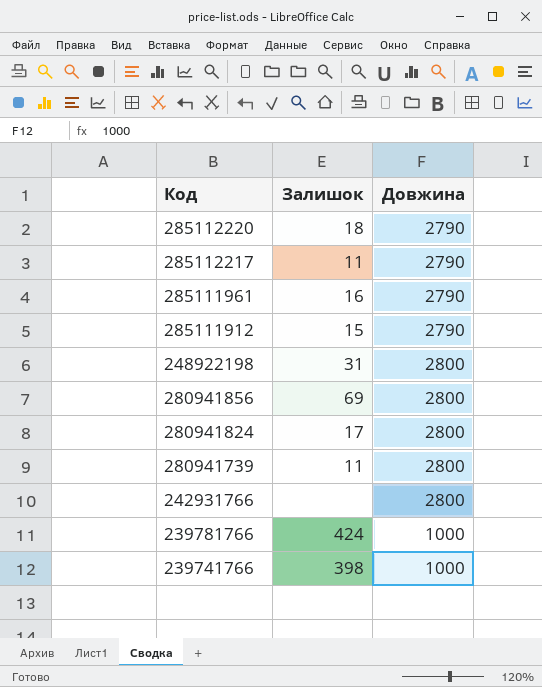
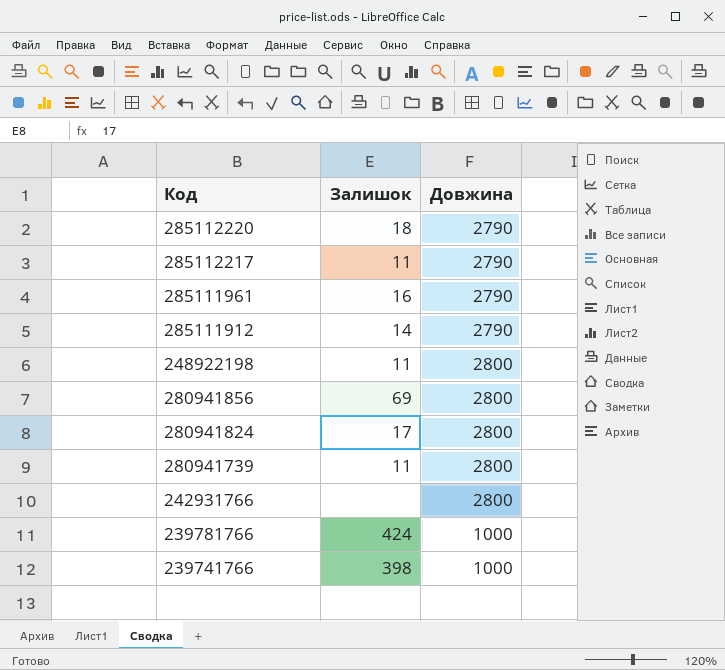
285111912 | Залишок: 15 -> 14
248922198 | Залишок: 31 -> 11

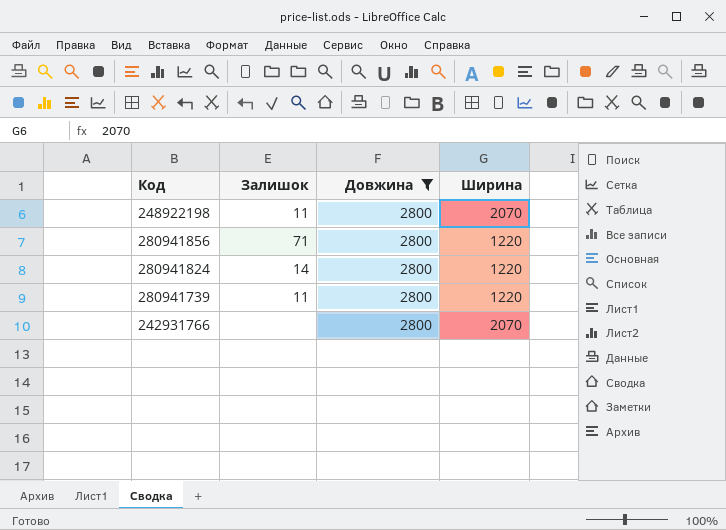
filter: none -> Довжина = 2800
column Ширина | position: none -> 4
280941856 | Залишок: 69 -> 71
280941824 | Залишок: 17 -> 14

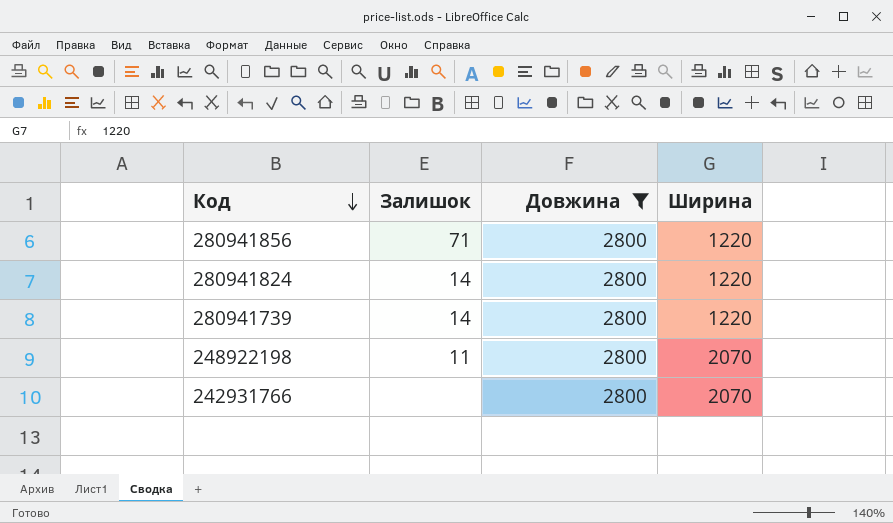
row order: none -> Код descending
280941739 | Залишок: 11 -> 14

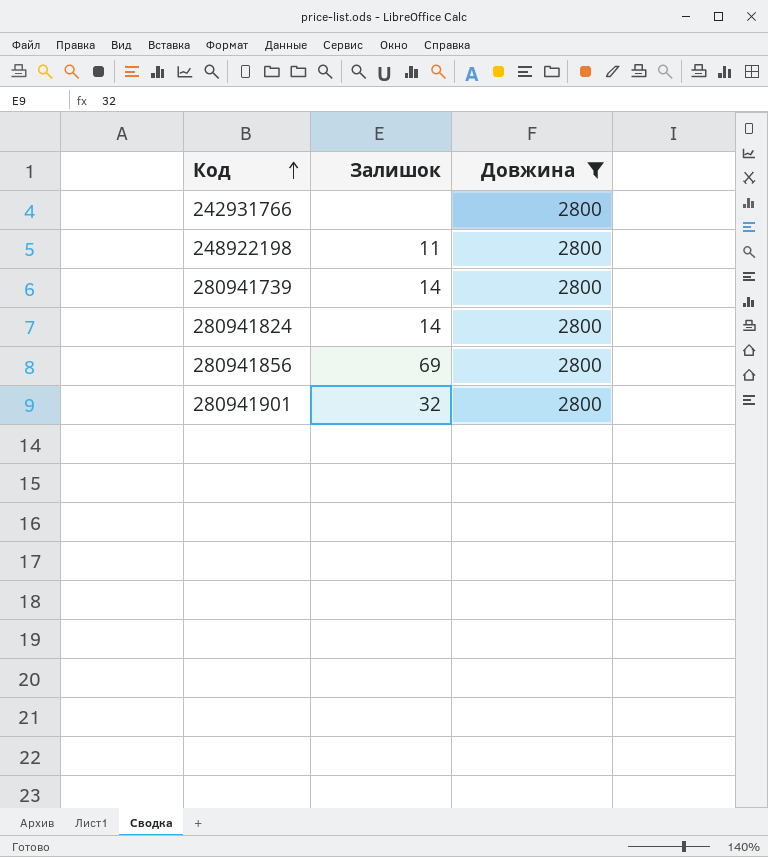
row order: Код descending -> Код ascending
column Ширина | position: 4 -> none
280941856 | Залишок: 71 -> 69
row 280941901: none -> 32 | 2800

